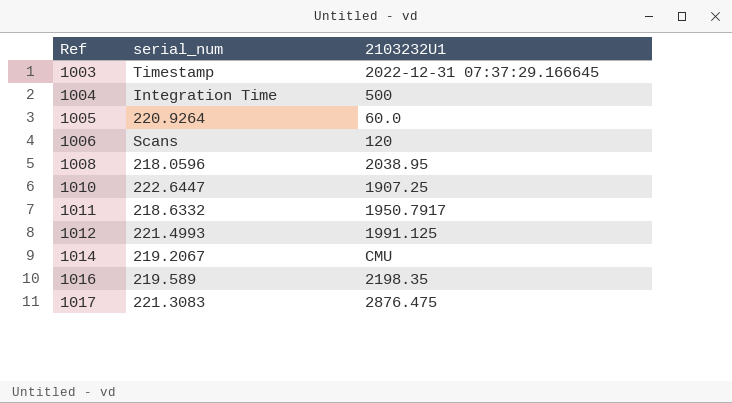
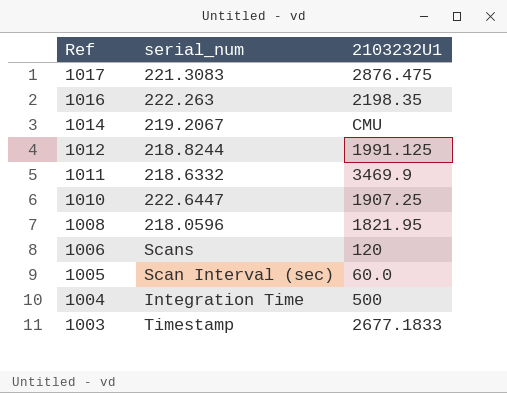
row order: Ref ascending -> Ref descending
1016 | serial_num: 219.589 -> 222.263
1012 | serial_num: 221.4993 -> 218.8244
1011 | 2103232U1: 1950.7917 -> 3469.9
1008 | 2103232U1: 2038.95 -> 1821.95
1005 | serial_num: 220.9264 -> Scan Interval (sec)
1003 | 2103232U1: 2022-12-31 07:37:29.166645 -> 2677.1833

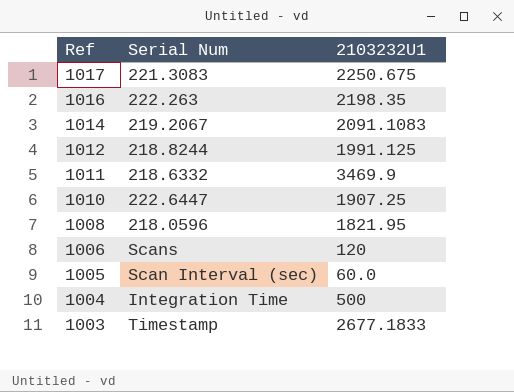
column name: serial_num -> Serial Num
1017 | 2103232U1: 2876.475 -> 2250.675
1014 | 2103232U1: CMU -> 2091.1083

